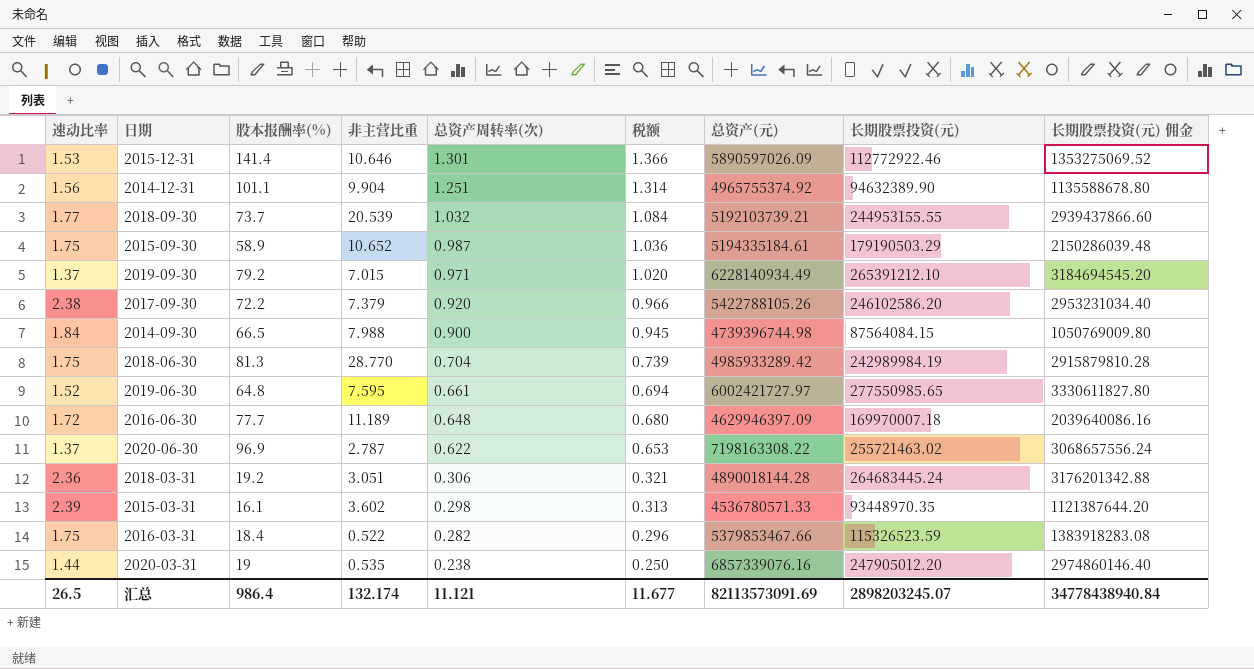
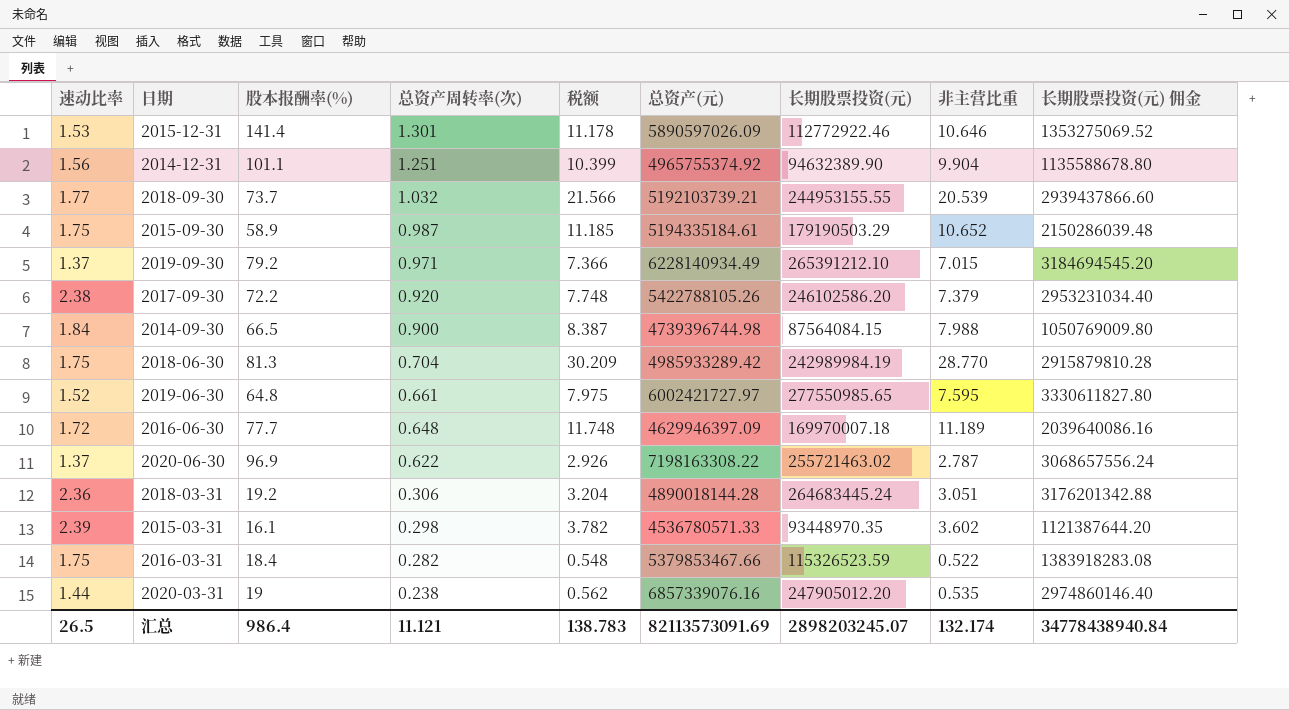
column 税额 | formula: [总资产周转率(次)] * 1.05 -> [非主营比重] * 1.05
column 非主营比重 | position: 4 -> 8
汇总 | 税额: 11.677 -> 138.783

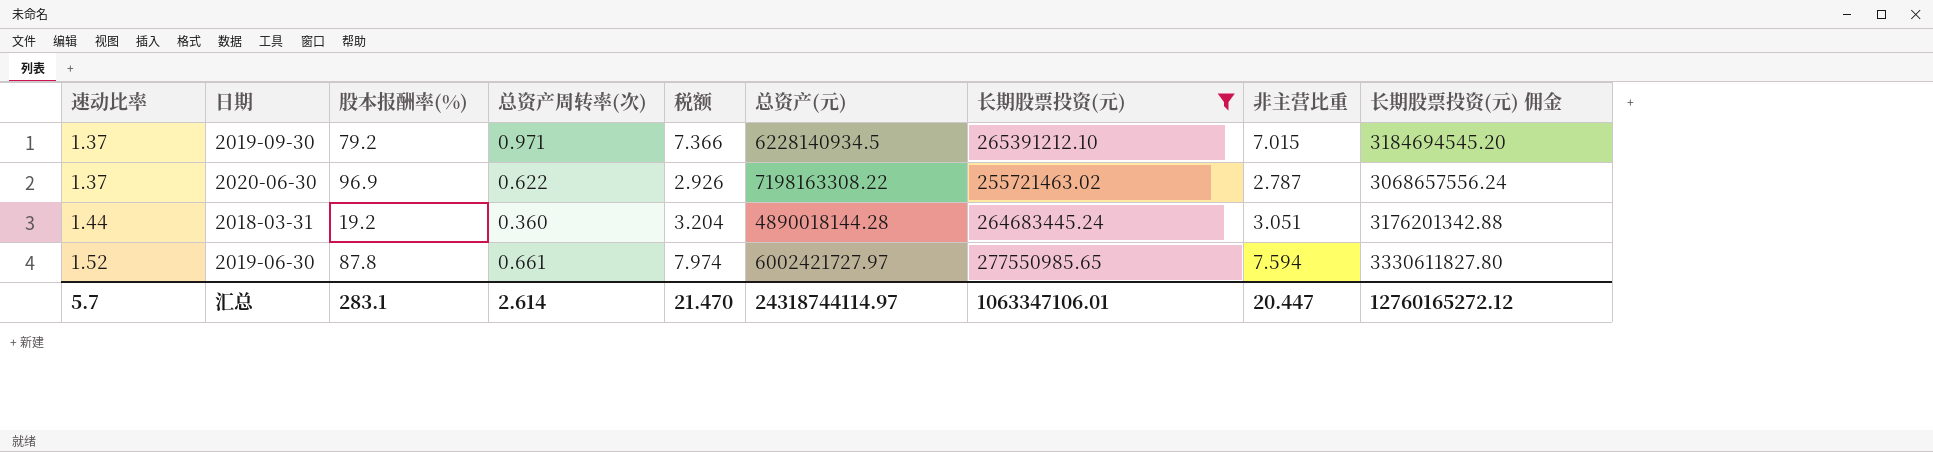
filter: none -> 长期股票投资(元) >= 255721463.02
row order: 总资产周转率(次) descending -> 速动比率 ascending
2019-09-30 | 总资产(元): 6228140934.49 -> 6228140934.5
2018-03-31 | 速动比率: 2.36 -> 1.44
2018-03-31 | 总资产周转率(次): 0.306 -> 0.360
2019-06-30 | 股本报酬率(%): 64.8 -> 87.8
2019-06-30 | 税额: 7.975 -> 7.974
2019-06-30 | 非主营比重: 7.595 -> 7.594
汇总 | 速动比率: 26.5 -> 5.7
汇总 | 股本报酬率(%): 986.4 -> 283.1
汇总 | 总资产周转率(次): 11.121 -> 2.614
汇总 | 税额: 138.783 -> 21.470
汇总 | 总资产(元): 82113573091.69 -> 24318744114.97
汇总 | 长期股票投资(元): 2898203245.07 -> 1063347106.01
汇总 | 非主营比重: 132.174 -> 20.447
汇总 | 长期股票投资(元) 佣金: 34778438940.84 -> 12760165272.12

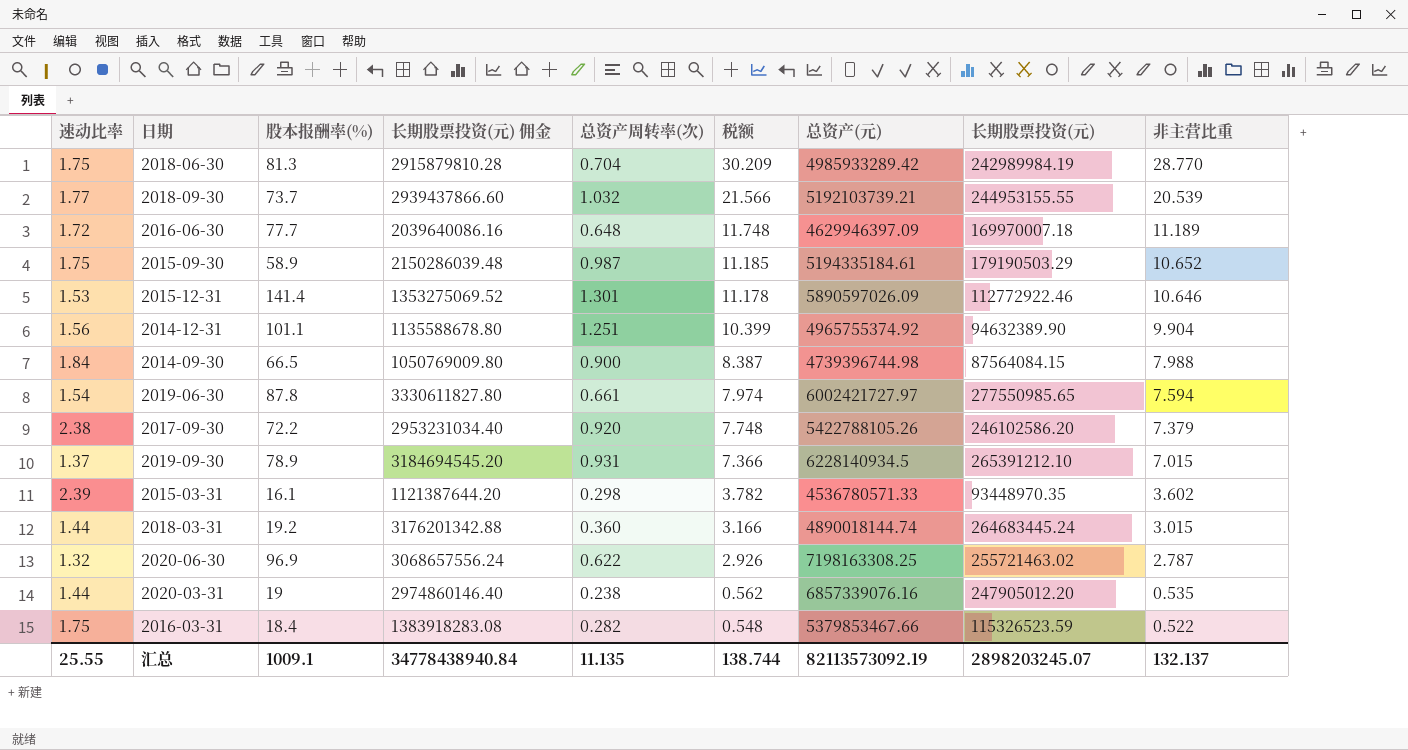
filter: 长期股票投资(元) >= 255721463.02 -> none
row order: 速动比率 ascending -> 税额 descending
column 长期股票投资(元) 佣金 | position: 9 -> 4
2019-06-30 | 速动比率: 1.52 -> 1.54
2019-09-30 | 股本报酬率(%): 79.2 -> 78.9
2019-09-30 | 总资产周转率(次): 0.971 -> 0.931
2018-03-31 | 税额: 3.204 -> 3.166
2018-03-31 | 总资产(元): 4890018144.28 -> 4890018144.74
2018-03-31 | 非主营比重: 3.051 -> 3.015
2020-06-30 | 速动比率: 1.37 -> 1.32
2020-06-30 | 总资产(元): 7198163308.22 -> 7198163308.25
汇总 | 速动比率: 5.7 -> 25.55
汇总 | 股本报酬率(%): 283.1 -> 1009.1
汇总 | 长期股票投资(元) 佣金: 12760165272.12 -> 34778438940.84
汇总 | 总资产周转率(次): 2.614 -> 11.135
汇总 | 税额: 21.470 -> 138.744
汇总 | 总资产(元): 24318744114.97 -> 82113573092.19
汇总 | 长期股票投资(元): 1063347106.01 -> 2898203245.07
汇总 | 非主营比重: 20.447 -> 132.137

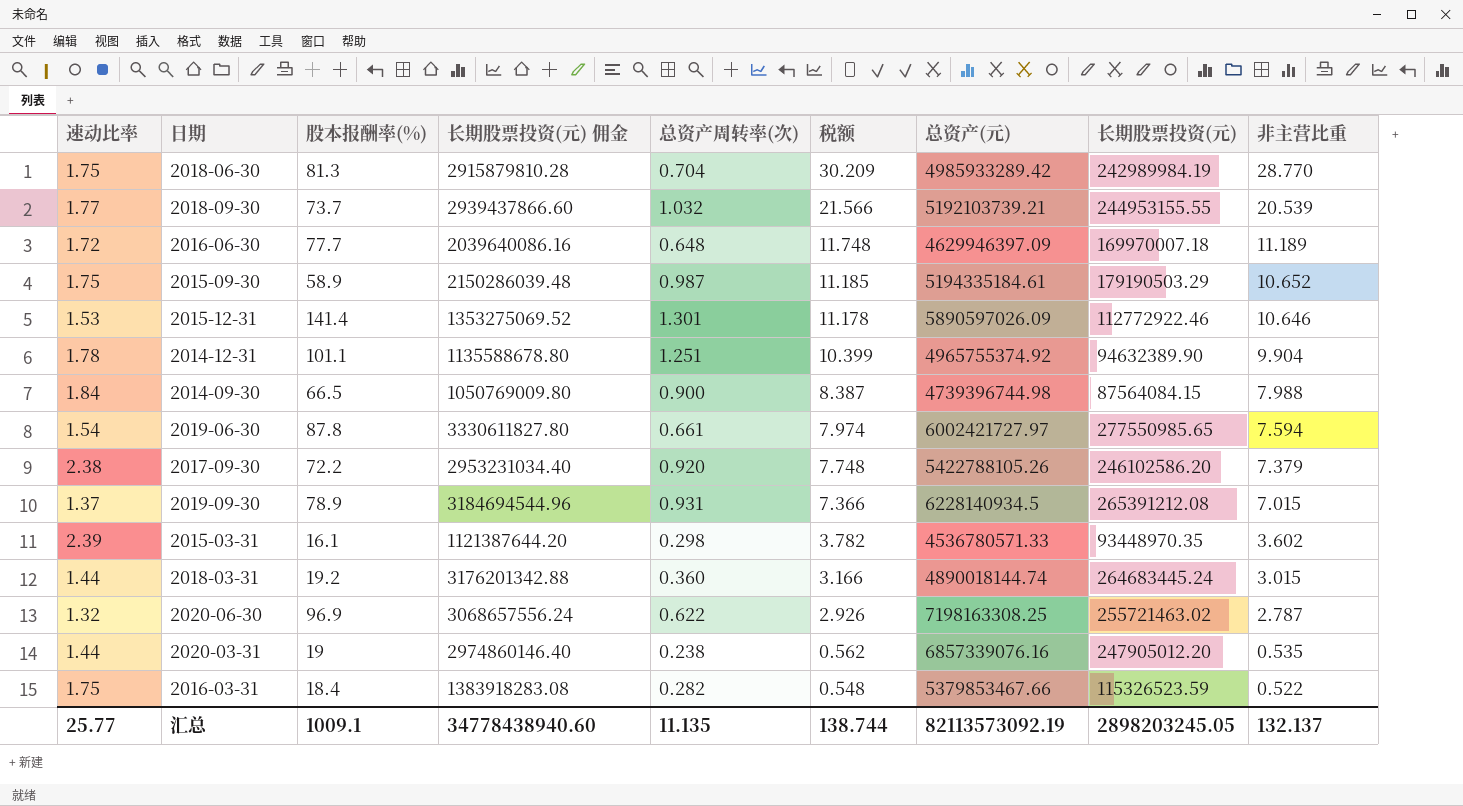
2014-12-31 | 速动比率: 1.56 -> 1.78
2019-09-30 | 长期股票投资(元) 佣金: 3184694545.20 -> 3184694544.96
2019-09-30 | 长期股票投资(元): 265391212.10 -> 265391212.08
汇总 | 速动比率: 25.55 -> 25.77
汇总 | 长期股票投资(元) 佣金: 34778438940.84 -> 34778438940.60
汇总 | 长期股票投资(元): 2898203245.07 -> 2898203245.05

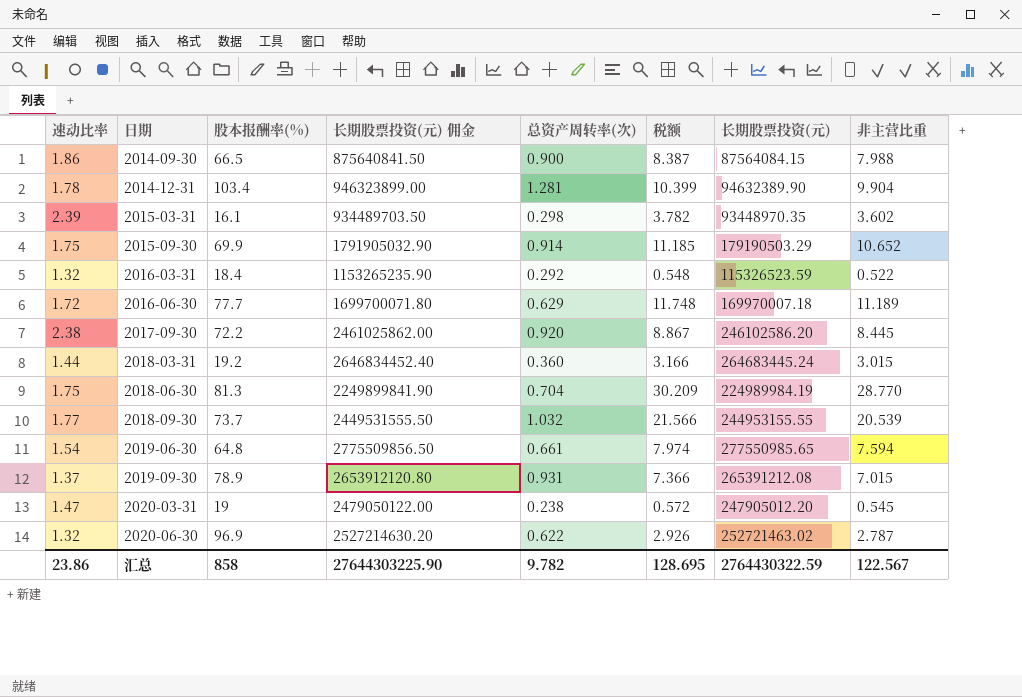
row order: 税额 descending -> 日期 ascending
column 总资产(元) | position: 7 -> none
column 长期股票投资(元) 佣金 | formula: [长期股票投资(元)] * 12 -> [长期股票投资(元)] * 10
row 2015-12-31: 1.53 | 141.4 | 1353275069.52 | 1.301 | 11.178 | 5890597026.09 | 112772922.46 | 10.646 -> none
2014-09-30 | 速动比率: 1.84 -> 1.86
2014-12-31 | 股本报酬率(%): 101.1 -> 103.4
2014-12-31 | 总资产周转率(次): 1.251 -> 1.281
2015-09-30 | 股本报酬率(%): 58.9 -> 69.9
2015-09-30 | 总资产周转率(次): 0.987 -> 0.914
2016-03-31 | 速动比率: 1.75 -> 1.32
2016-03-31 | 总资产周转率(次): 0.282 -> 0.292
2016-06-30 | 总资产周转率(次): 0.648 -> 0.629
2017-09-30 | 税额: 7.748 -> 8.867
2017-09-30 | 非主营比重: 7.379 -> 8.445
2018-06-30 | 长期股票投资(元): 242989984.19 -> 224989984.19
2019-06-30 | 股本报酬率(%): 87.8 -> 64.8
2020-03-31 | 速动比率: 1.44 -> 1.47
2020-03-31 | 税额: 0.562 -> 0.572
2020-03-31 | 非主营比重: 0.535 -> 0.545
2020-06-30 | 长期股票投资(元): 255721463.02 -> 252721463.02
汇总 | 速动比率: 25.77 -> 23.86
汇总 | 股本报酬率(%): 1009.1 -> 858
汇总 | 长期股票投资(元) 佣金: 34778438940.60 -> 27644303225.90
汇总 | 总资产周转率(次): 11.135 -> 9.782
汇总 | 税额: 138.744 -> 128.695
汇总 | 长期股票投资(元): 2898203245.05 -> 2764430322.59
汇总 | 非主营比重: 132.137 -> 122.567

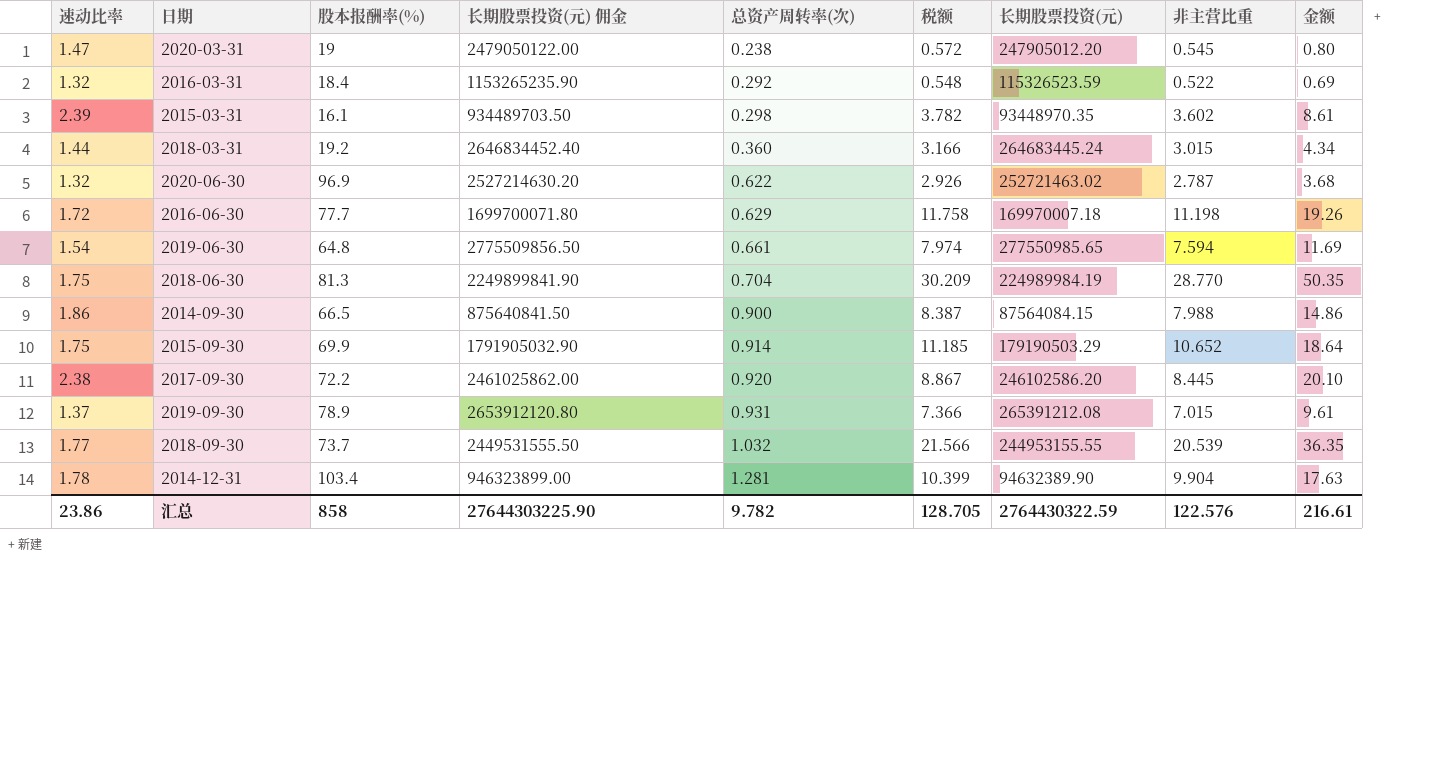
row order: 日期 ascending -> 总资产周转率(次) ascending
column 金额 | formula: none -> [速动比率] * [非主营比重]
2016-06-30 | 税额: 11.748 -> 11.758
2016-06-30 | 非主营比重: 11.189 -> 11.198
汇总 | 税额: 128.695 -> 128.705
汇总 | 非主营比重: 122.567 -> 122.576

